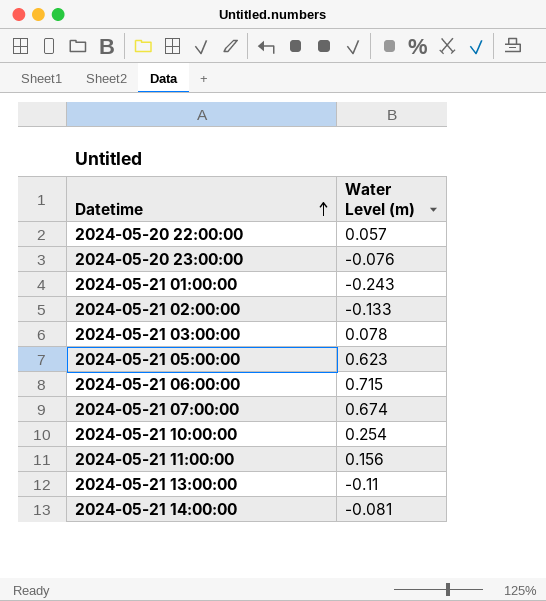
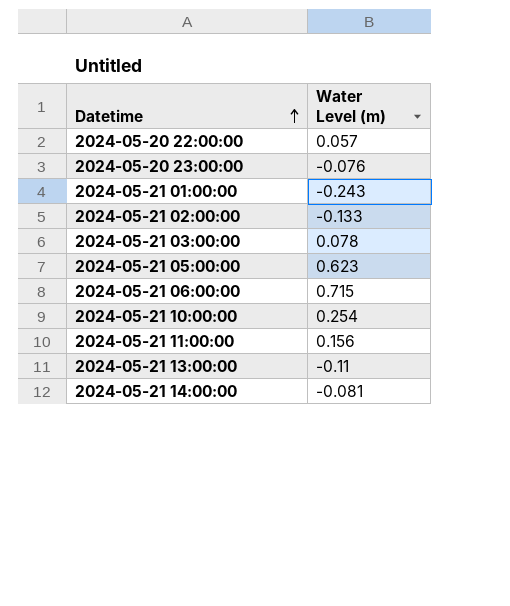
row 2024-05-21 07:00:00: 0.674 -> none

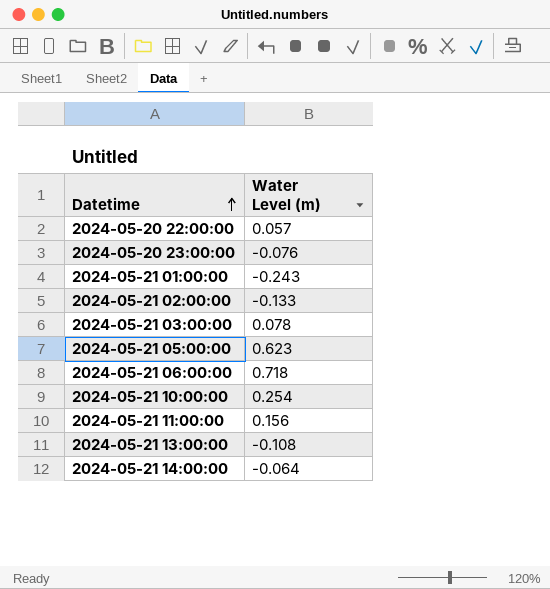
2024-05-21 06:00:00 | Water Level (m): 0.715 -> 0.718
2024-05-21 13:00:00 | Water Level (m): -0.11 -> -0.108
2024-05-21 14:00:00 | Water Level (m): -0.081 -> -0.064

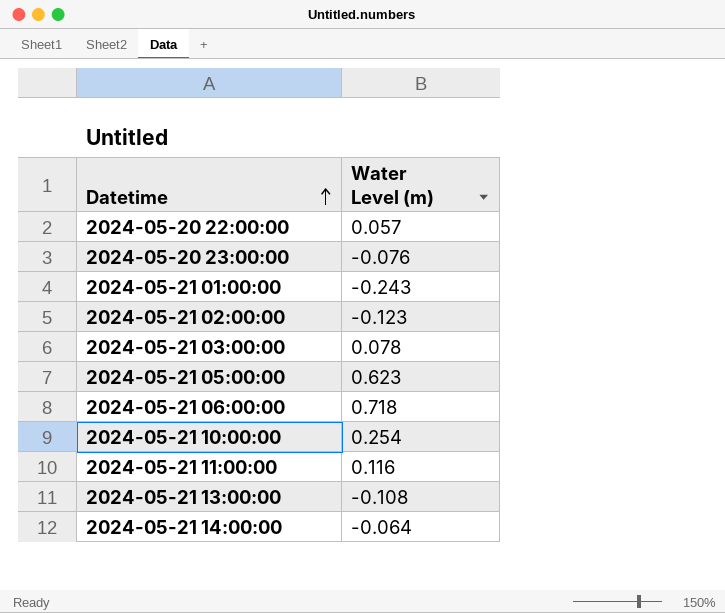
2024-05-21 02:00:00 | Water Level (m): -0.133 -> -0.123
2024-05-21 11:00:00 | Water Level (m): 0.156 -> 0.116

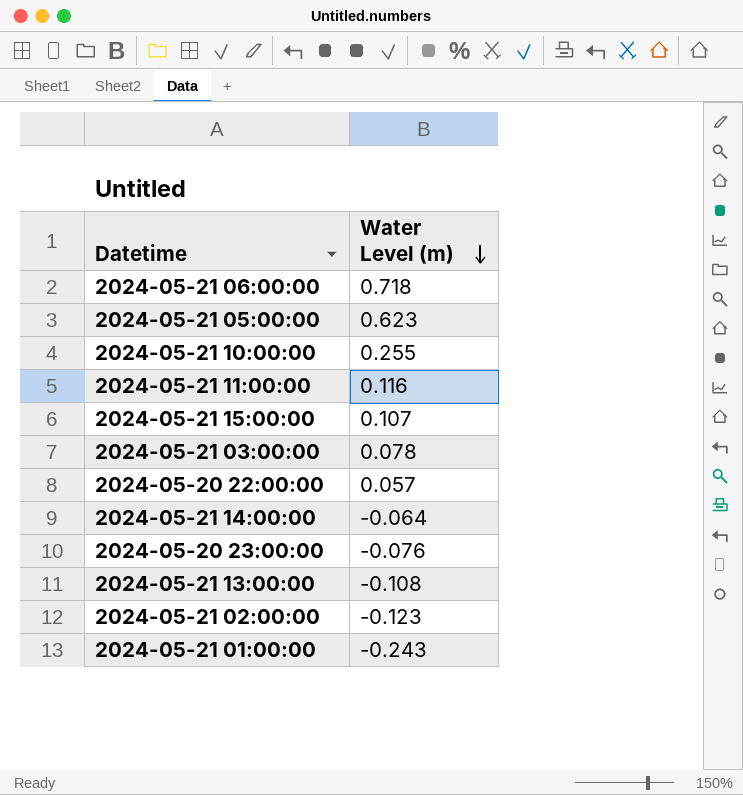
row order: Datetime ascending -> Water Level (m) descending
2024-05-21 10:00:00 | Water Level (m): 0.254 -> 0.255
row 2024-05-21 15:00:00: none -> 0.107

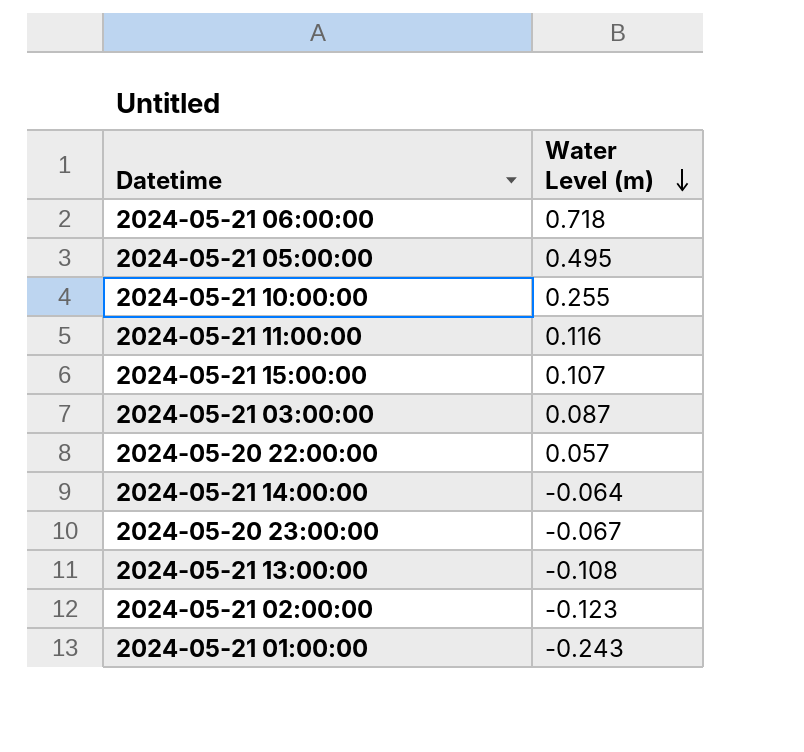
2024-05-21 05:00:00 | Water Level (m): 0.623 -> 0.495
2024-05-21 03:00:00 | Water Level (m): 0.078 -> 0.087
2024-05-20 23:00:00 | Water Level (m): -0.076 -> -0.067

